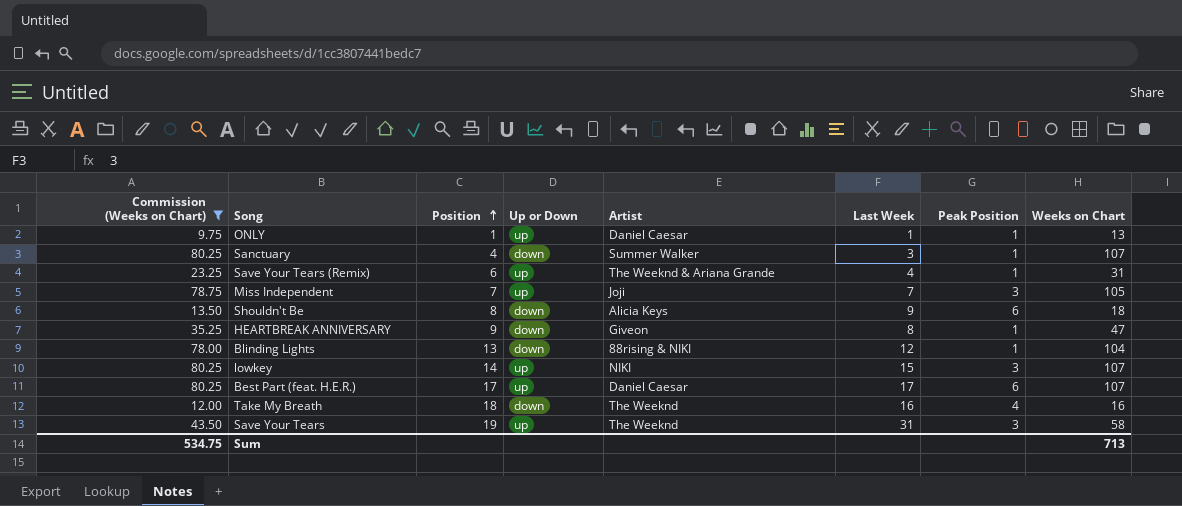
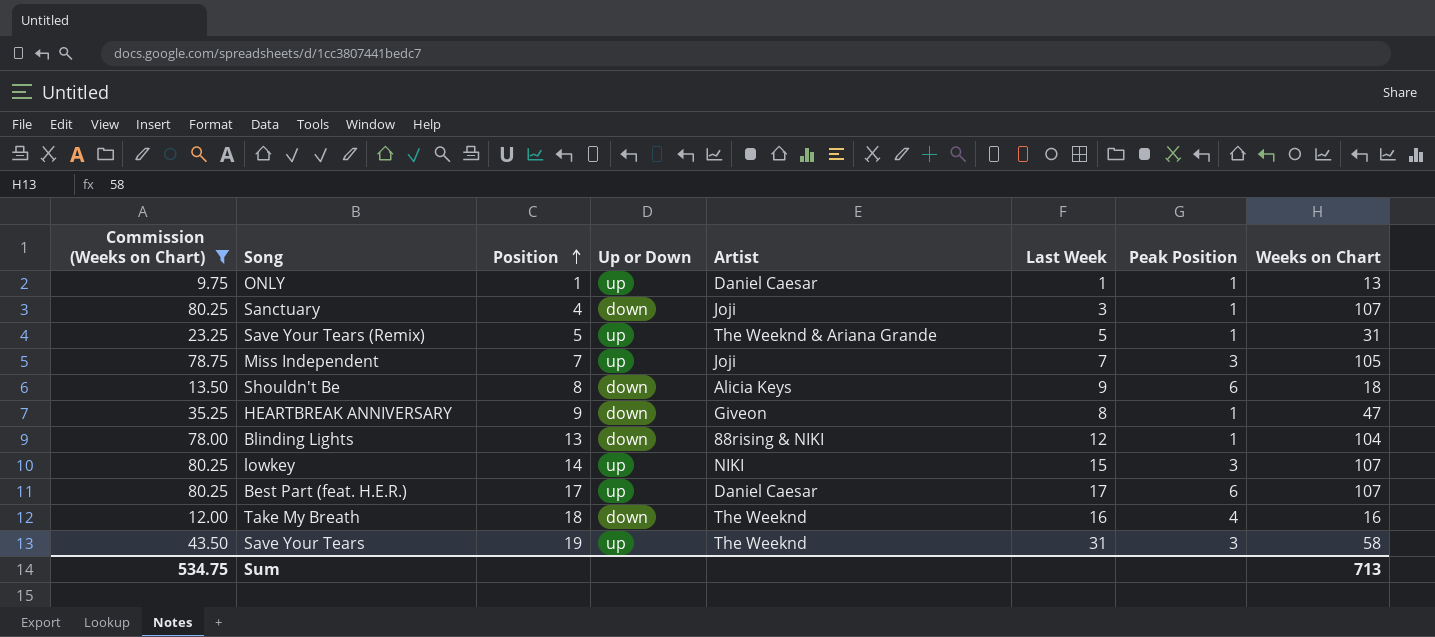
Sanctuary | Artist: Summer Walker -> Joji
Save Your Tears (Remix) | Position: 6 -> 5
Save Your Tears (Remix) | Last Week: 4 -> 5

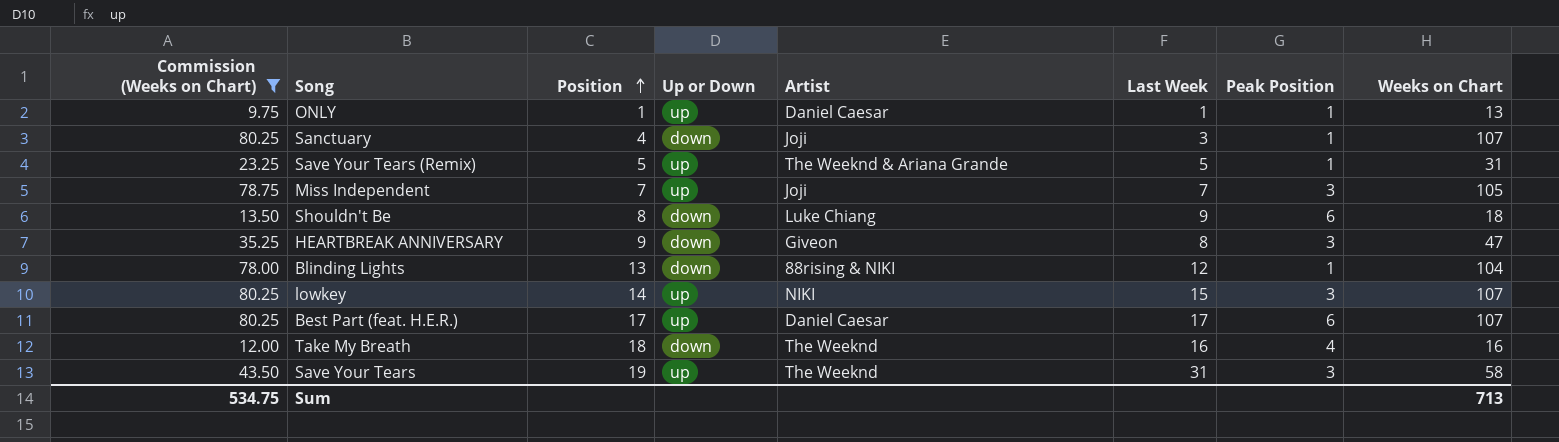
Shouldn't Be | Artist: Alicia Keys -> Luke Chiang
HEARTBREAK ANNIVERSARY | Peak Position: 1 -> 3

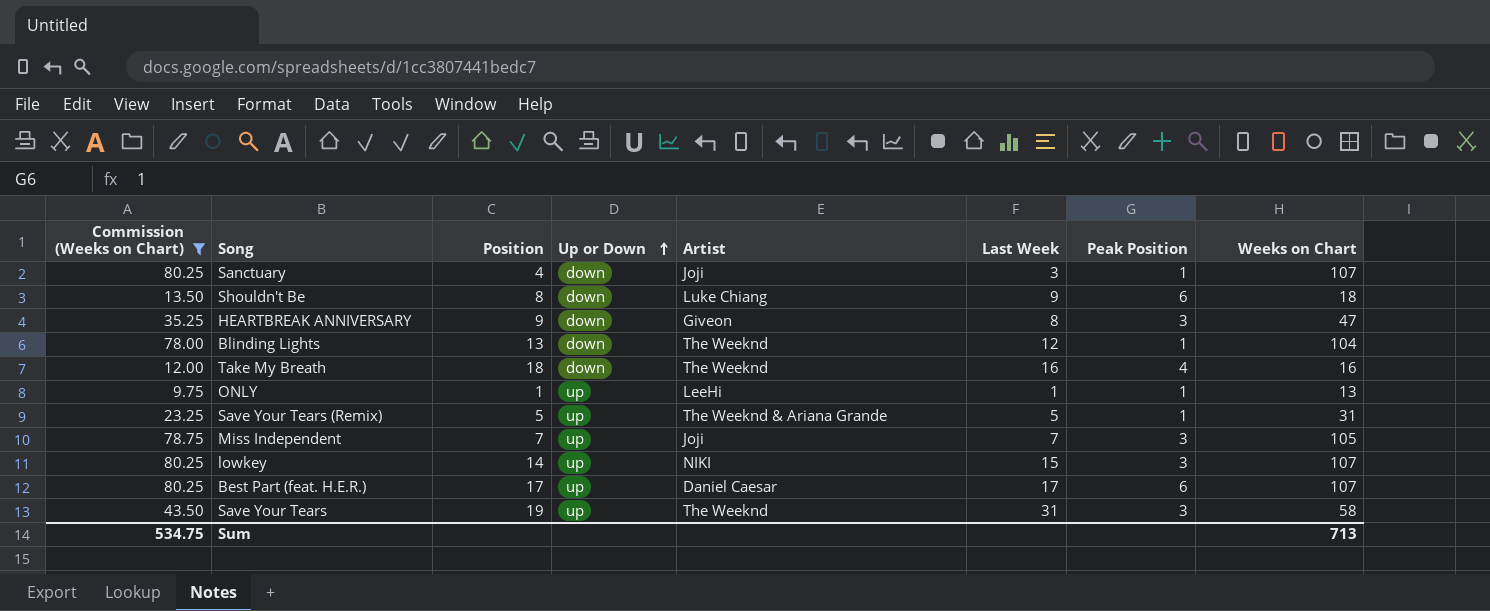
row order: Position ascending -> Up or Down ascending
Blinding Lights | Artist: 88rising & NIKI -> The Weeknd
ONLY | Artist: Daniel Caesar -> LeeHi

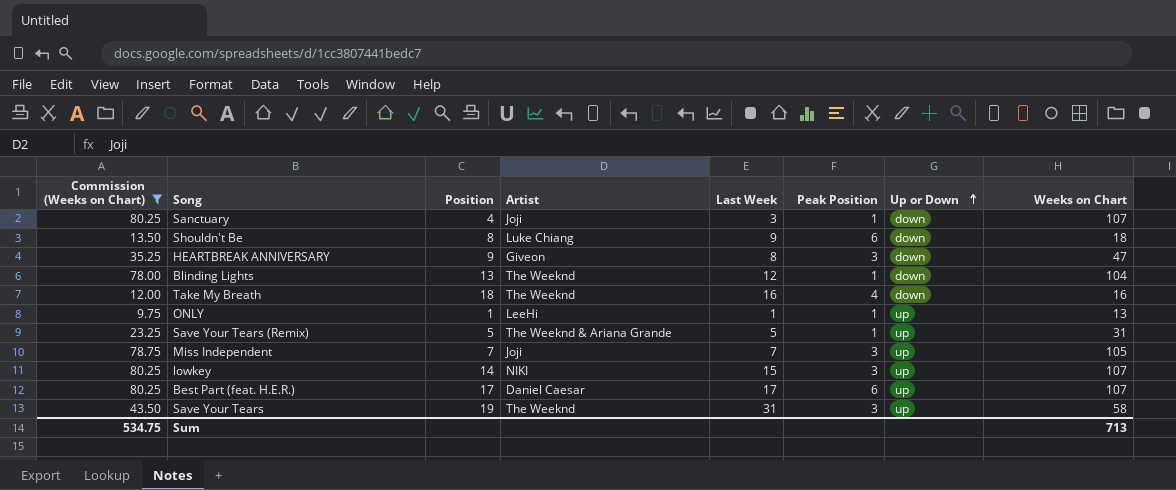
column Up or Down | position: 4 -> 7

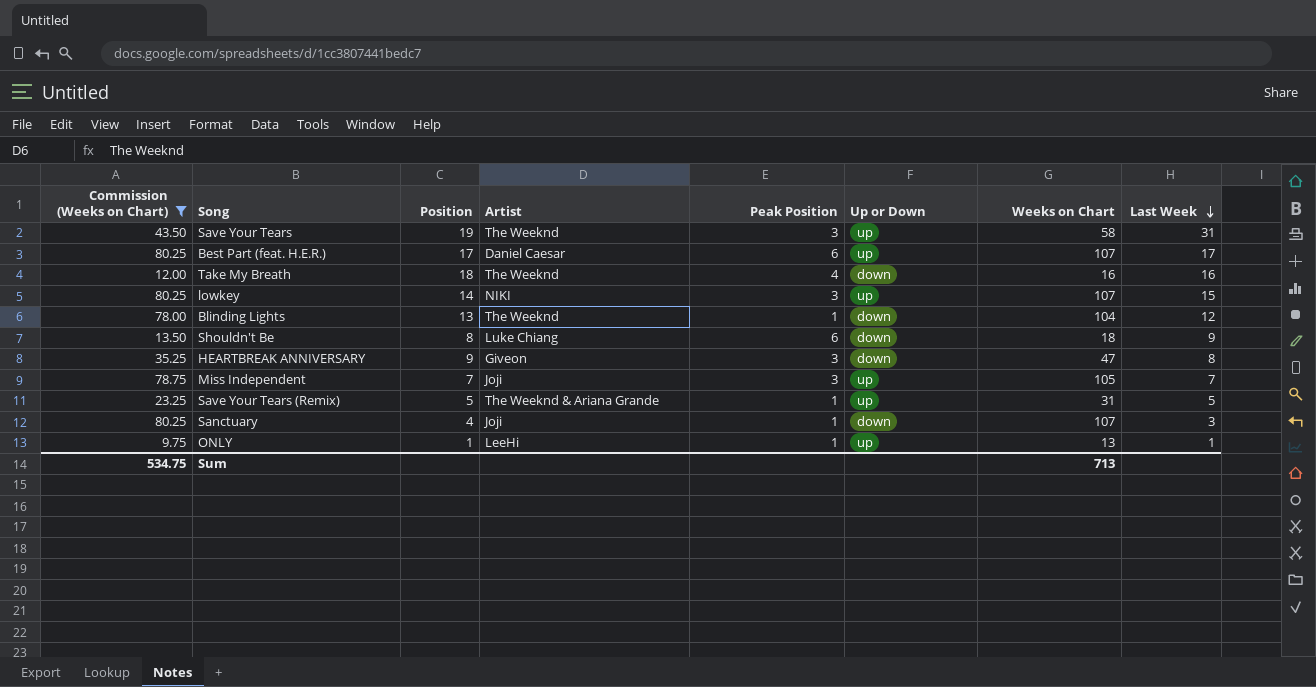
row order: Up or Down ascending -> Last Week descending
column Last Week | position: 5 -> 8

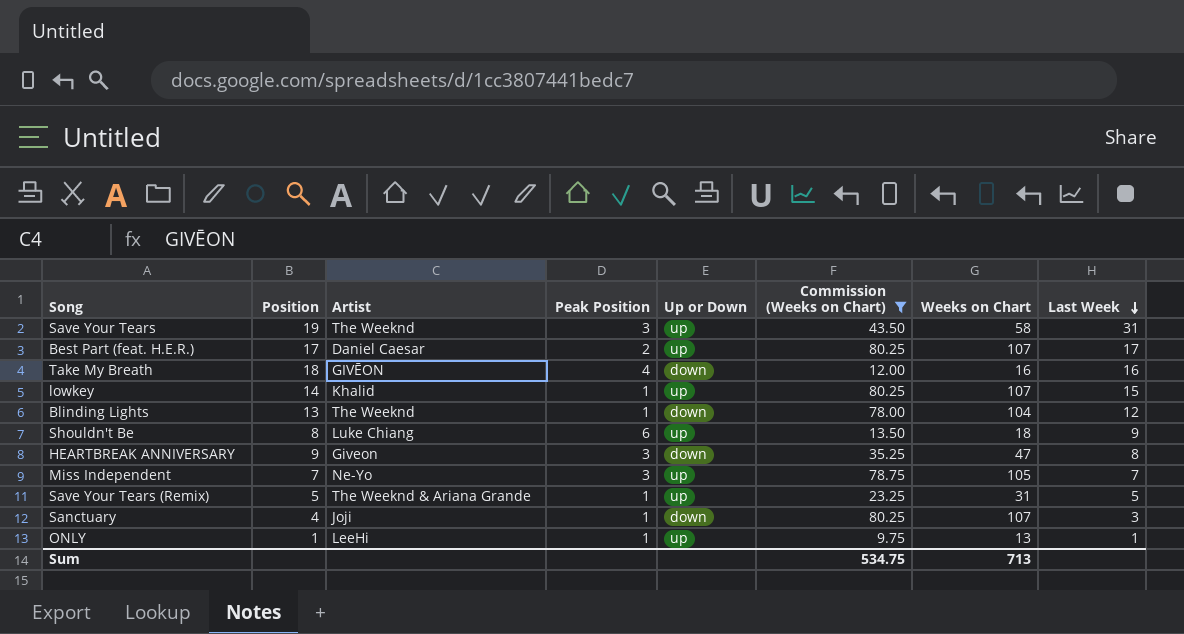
column Commission (Weeks on Chart) | position: 1 -> 6
Best Part (feat. H.E.R.) | Peak Position: 6 -> 2
Take My Breath | Artist: The Weeknd -> GIVĒON
lowkey | Artist: NIKI -> Khalid
lowkey | Peak Position: 3 -> 1
Shouldn't Be | Up or Down: down -> up
Miss Independent | Artist: Joji -> Ne-Yo

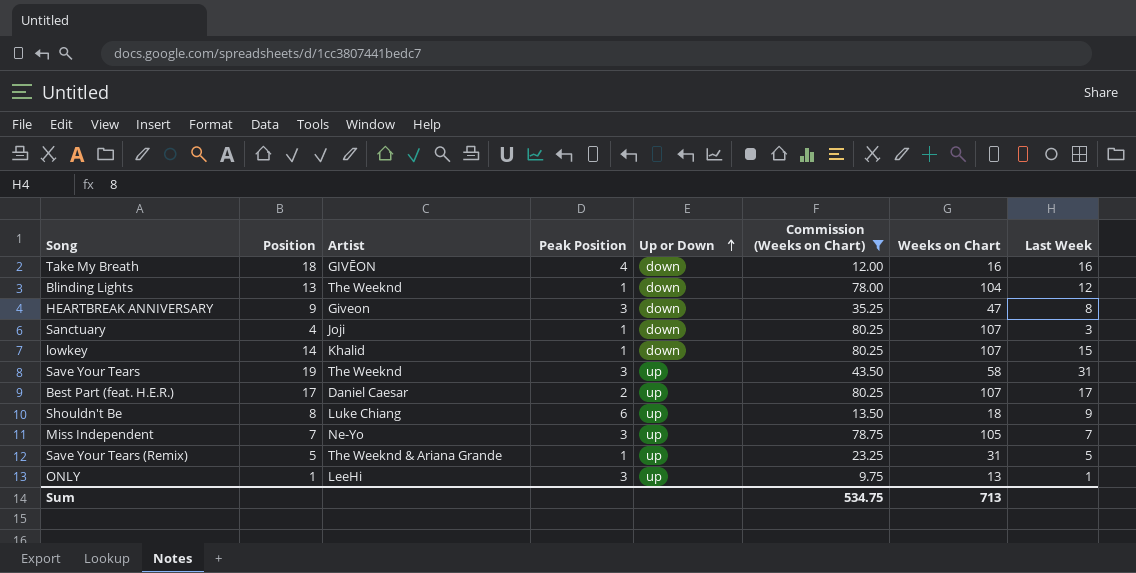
row order: Last Week descending -> Up or Down ascending
lowkey | Up or Down: up -> down
ONLY | Peak Position: 1 -> 3

